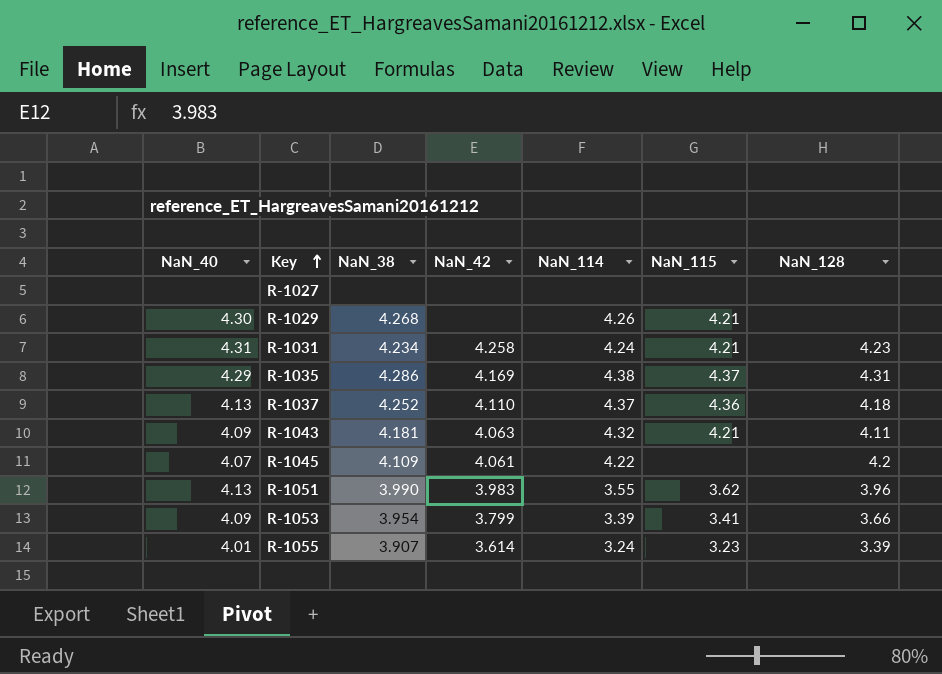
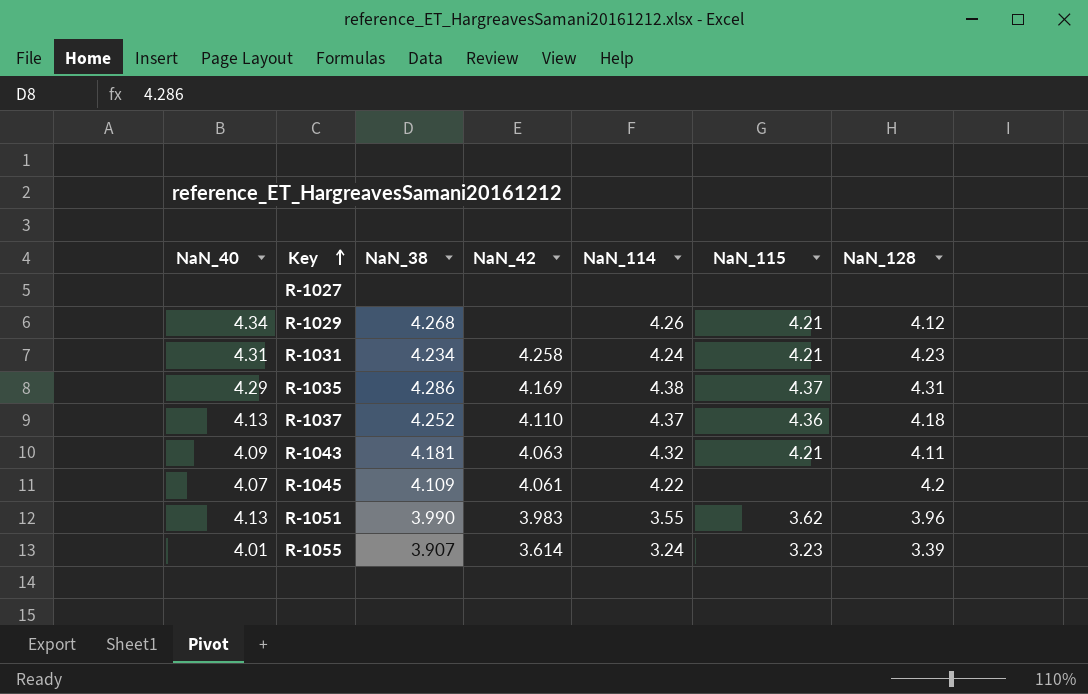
row R-1053: 4.09 | 3.954 | 3.799 | 3.39 | 3.41 | 3.66 -> none
R-1029 | NaN_40: 4.30 -> 4.34
R-1029 | NaN_128: none -> 4.12

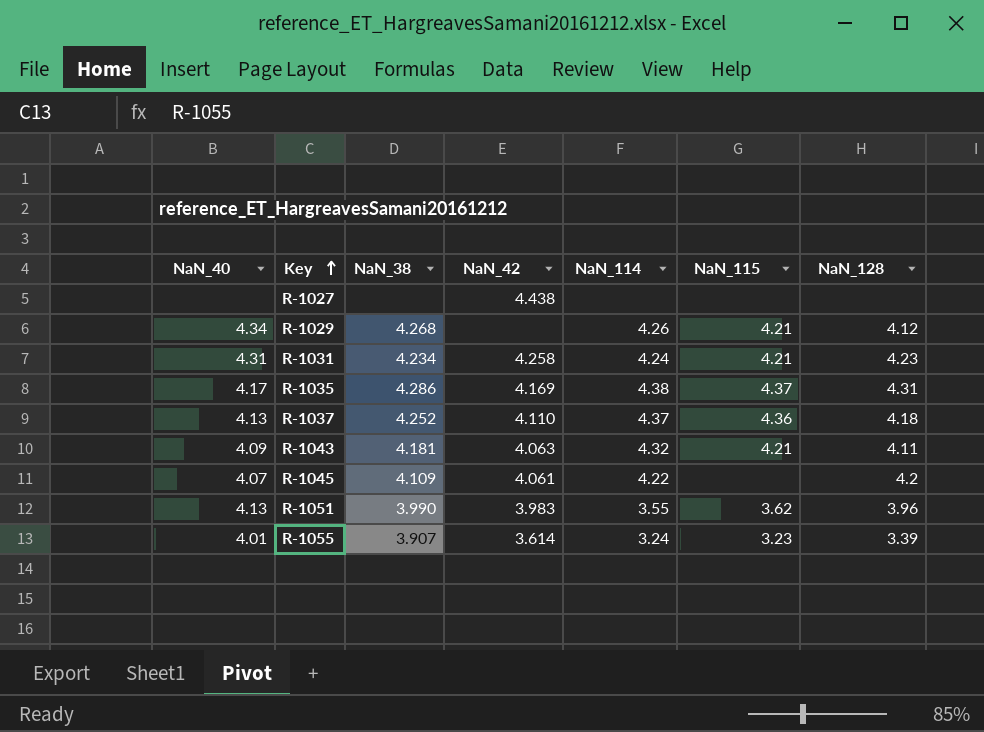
R-1027 | NaN_42: none -> 4.438
R-1035 | NaN_40: 4.29 -> 4.17

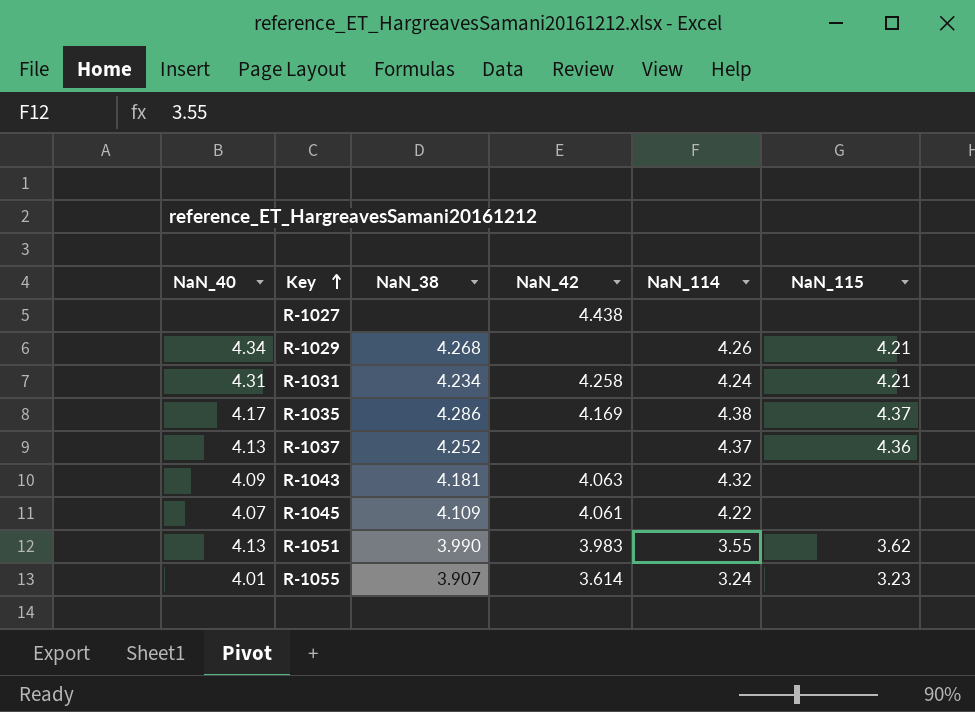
column NaN_128 | position: 7 -> none
R-1037 | NaN_42: 4.110 -> none
R-1043 | NaN_115: 4.21 -> none

